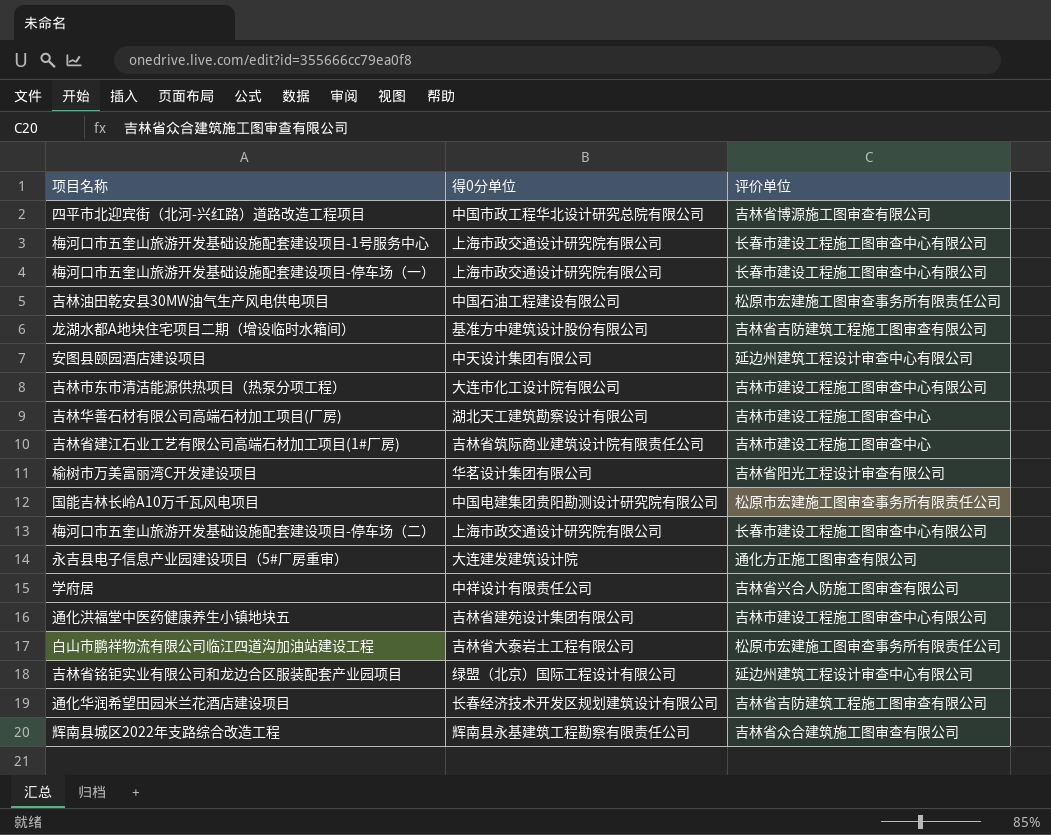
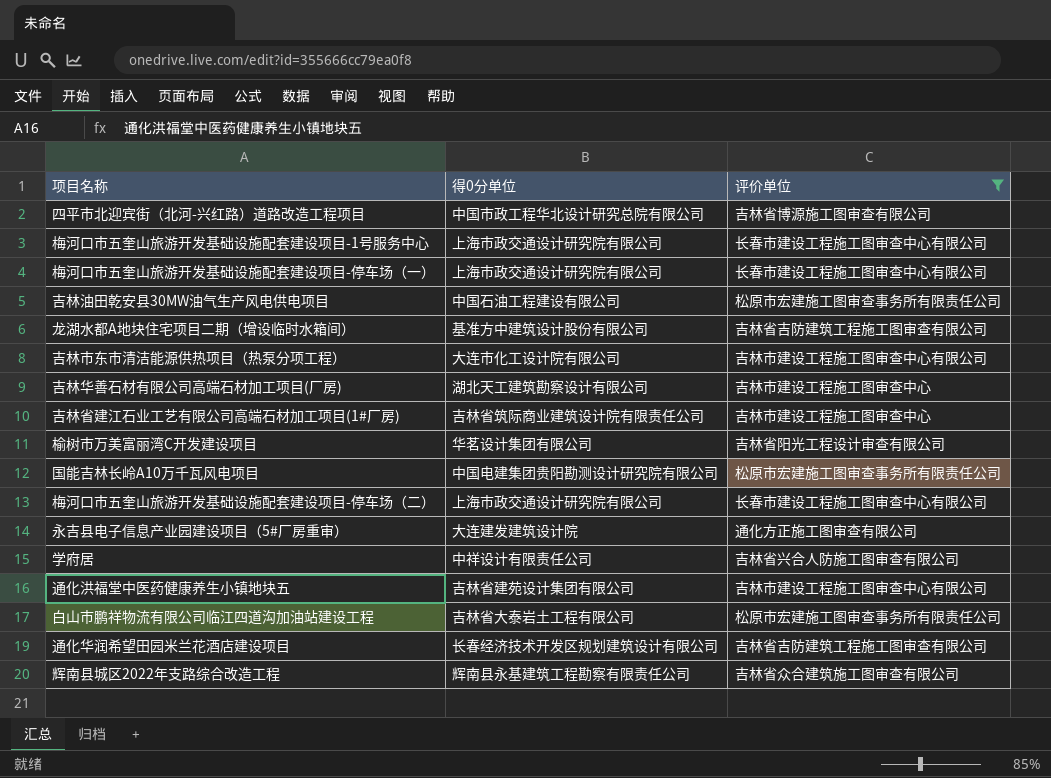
filter: none -> 评价单位 != 延边州建筑工程设计审查中心有限公司

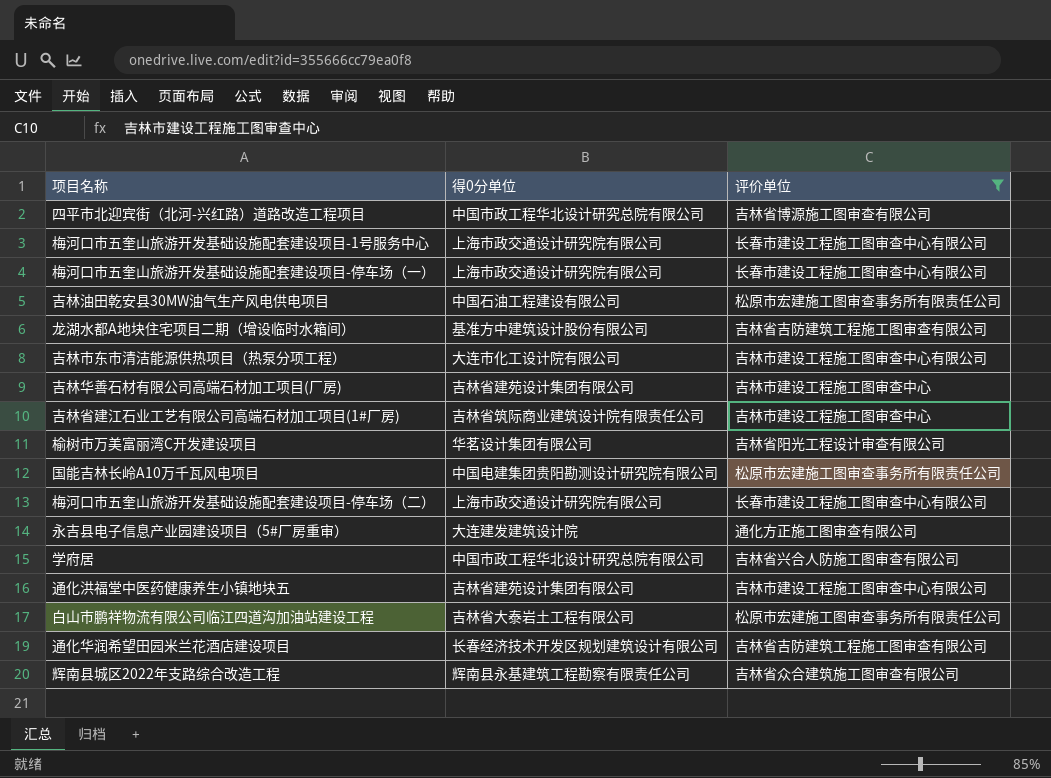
吉林华善石材有限公司高端石材加工项目(厂房) | 得0分单位: 湖北天工建筑勘察设计有限公司 -> 吉林省建苑设计集团有限公司
学府居 | 得0分单位: 中祥设计有限责任公司 -> 中国市政工程华北设计研究总院有限公司

